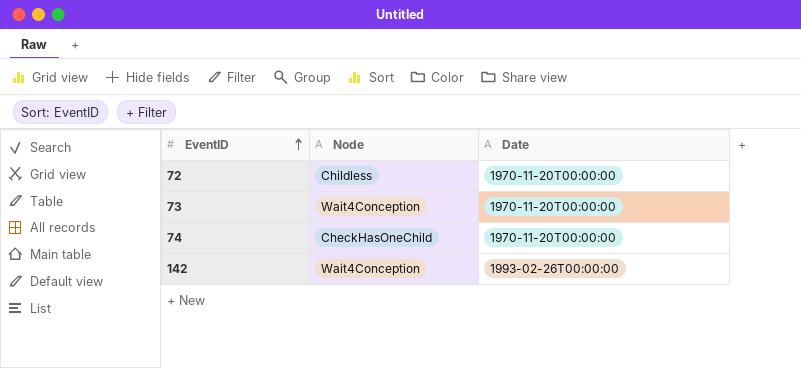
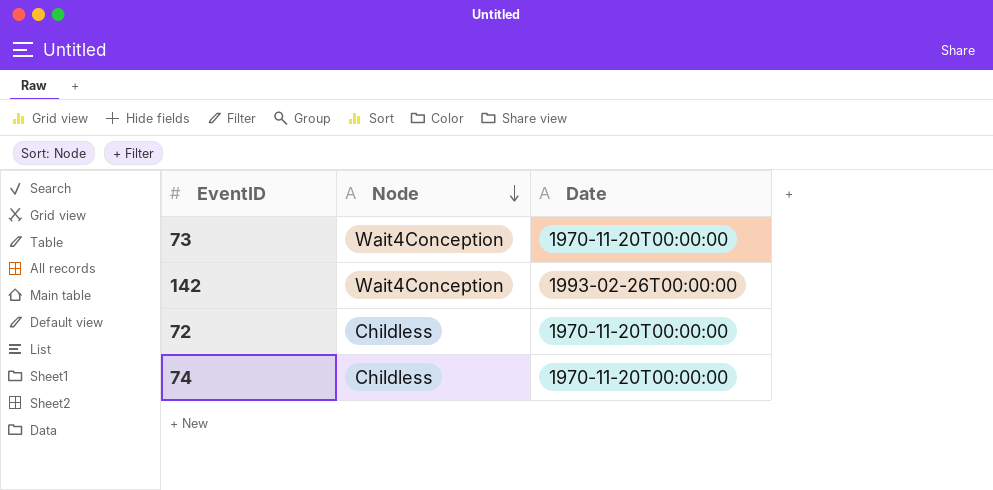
row order: EventID ascending -> Node descending
74 | Node: CheckHasOneChild -> Childless

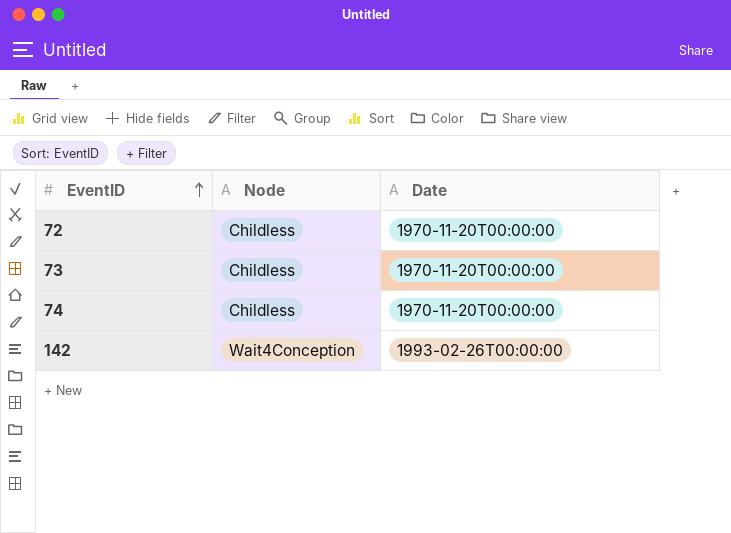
row order: Node descending -> EventID ascending
73 | Node: Wait4Conception -> Childless

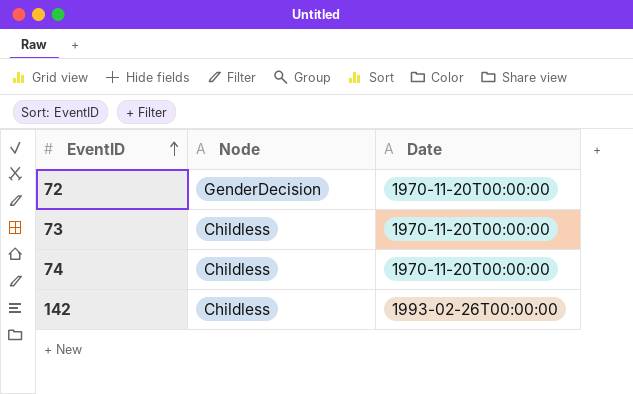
72 | Node: Childless -> GenderDecision
142 | Node: Wait4Conception -> Childless

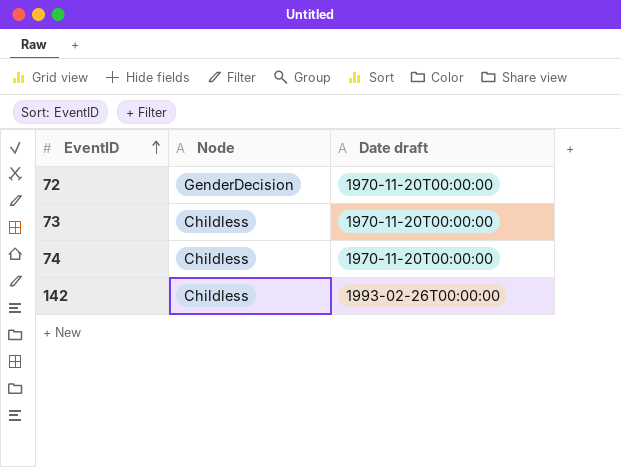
column name: Date -> Date draft

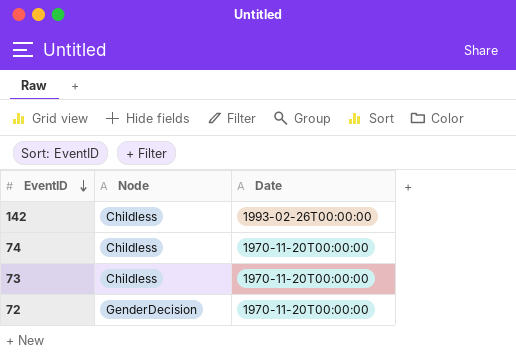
row order: EventID ascending -> EventID descending
column name: Date draft -> Date

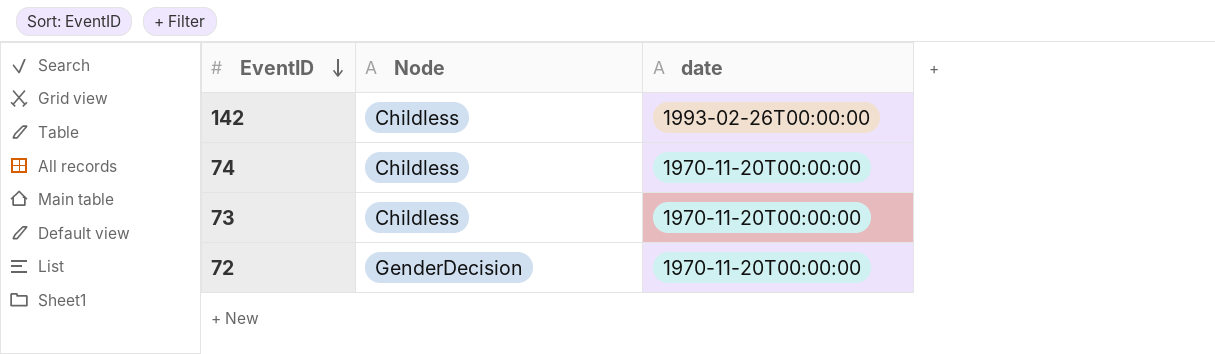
column name: Date -> date

